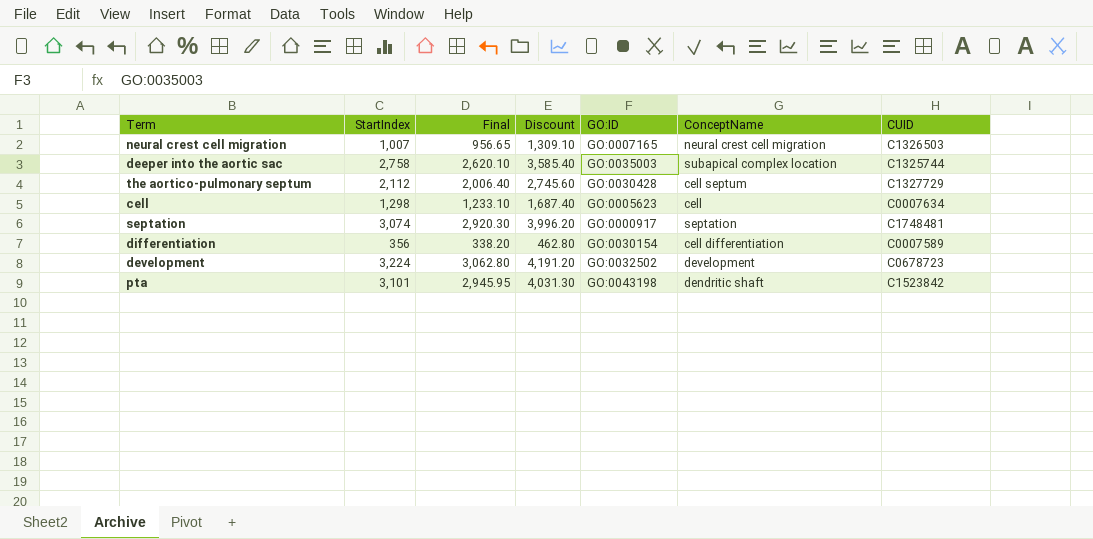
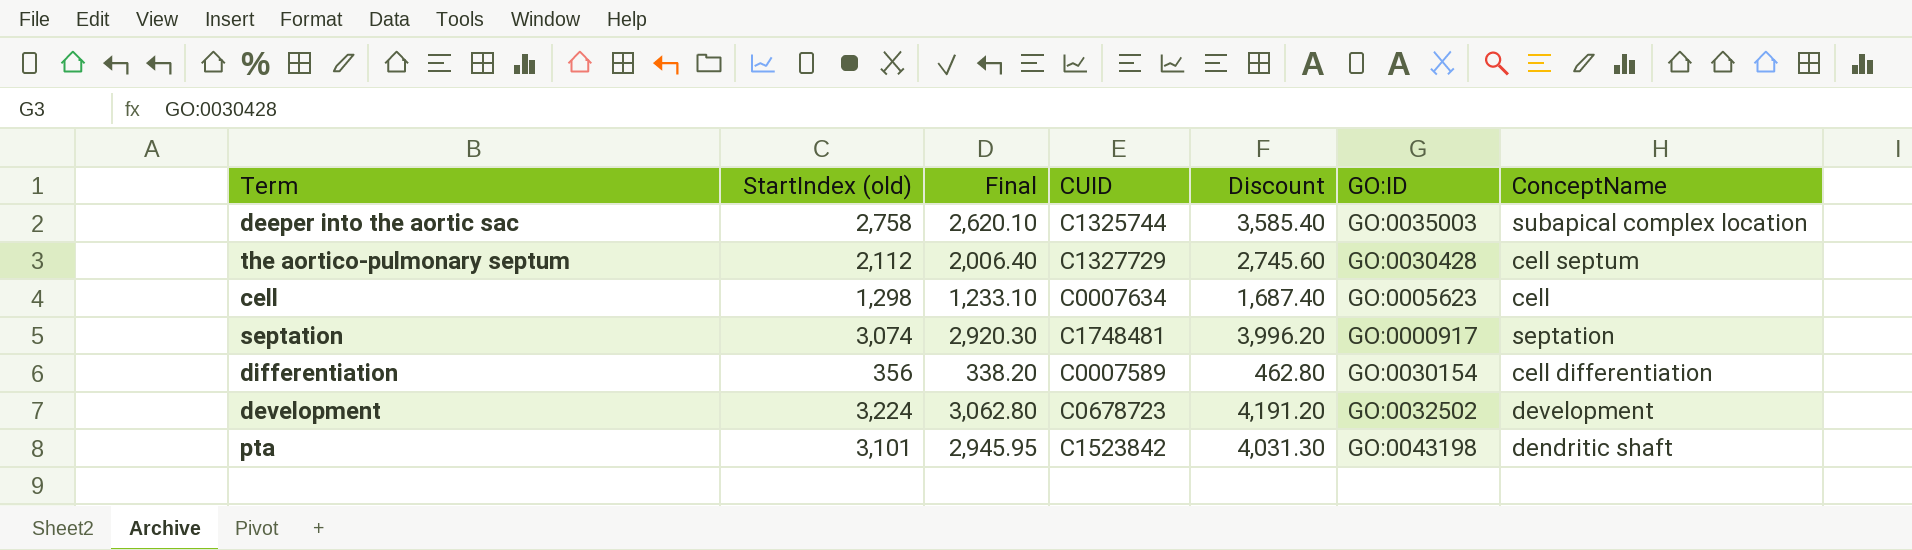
column name: StartIndex -> StartIndex (old)
column CUID | position: 7 -> 4
row neural crest cell migration: 1,007 | 956.65 | 1,309.10 | GO:0007165 | neural crest cell migration | C1326503 -> none

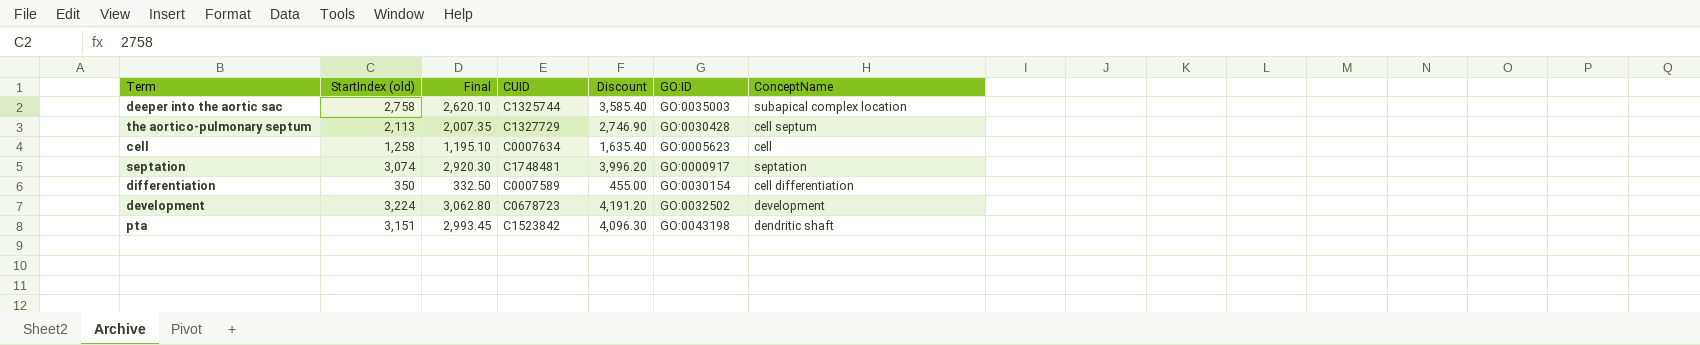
the aortico-pulmonary septum | StartIndex (old): 2,112 -> 2,113
the aortico-pulmonary septum | Final: 2,006.40 -> 2,007.35
the aortico-pulmonary septum | Discount: 2,745.60 -> 2,746.90
cell | StartIndex (old): 1,298 -> 1,258
cell | Final: 1,233.10 -> 1,195.10
cell | Discount: 1,687.40 -> 1,635.40
differentiation | StartIndex (old): 356 -> 350
differentiation | Final: 338.20 -> 332.50
differentiation | Discount: 462.80 -> 455.00
pta | StartIndex (old): 3,101 -> 3,151
pta | Final: 2,945.95 -> 2,993.45
pta | Discount: 4,031.30 -> 4,096.30

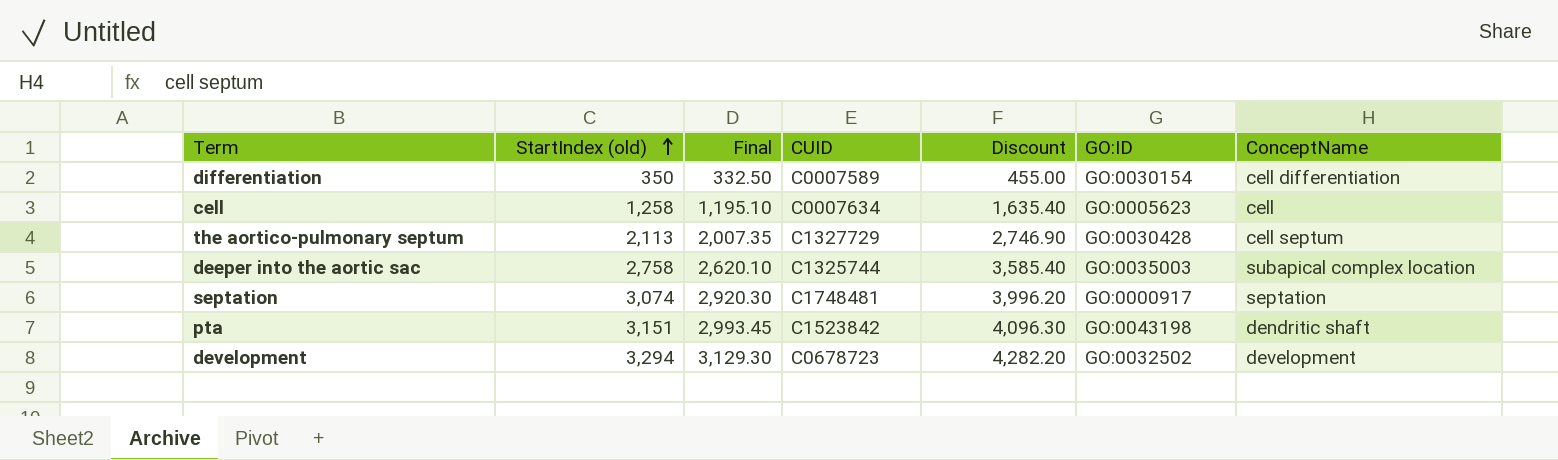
row order: none -> StartIndex (old) ascending
development | StartIndex (old): 3,224 -> 3,294
development | Final: 3,062.80 -> 3,129.30
development | Discount: 4,191.20 -> 4,282.20

